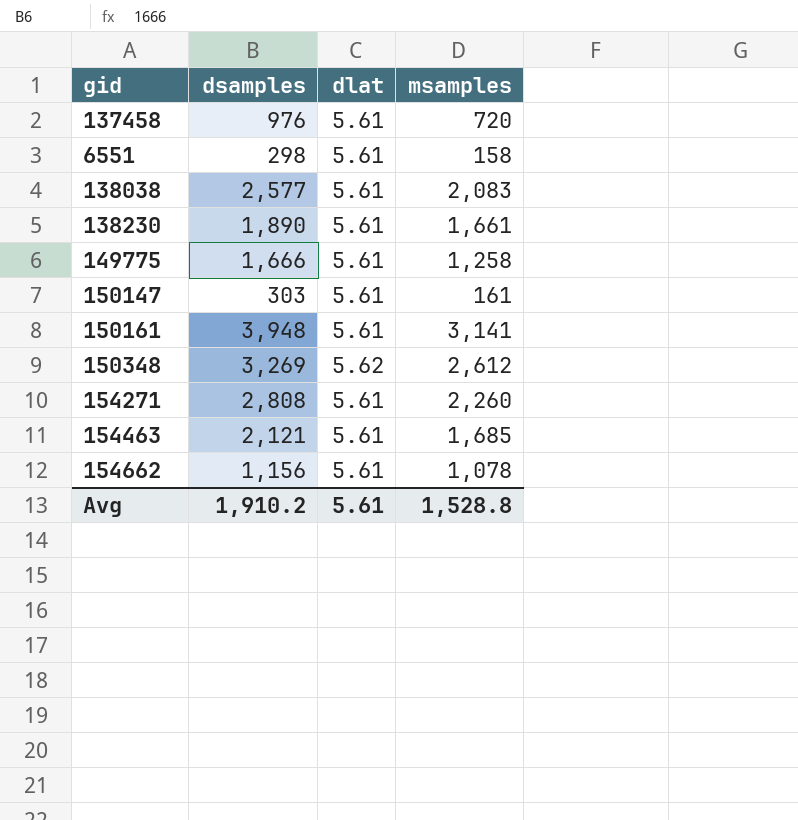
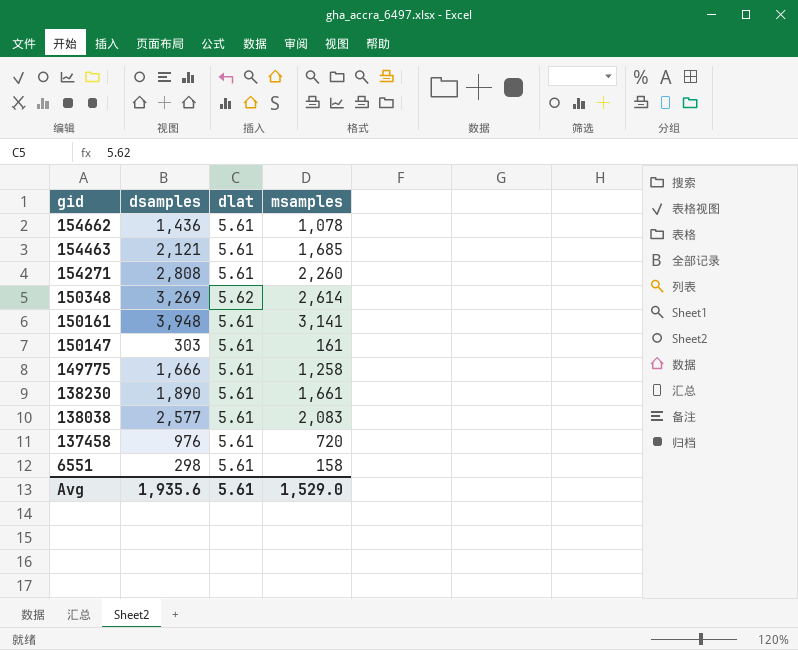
row order: none -> gid descending
154662 | dsamples: 1,156 -> 1,436
150348 | msamples: 2,612 -> 2,614
Avg | dsamples: 1,910.2 -> 1,935.6
Avg | msamples: 1,528.8 -> 1,529.0

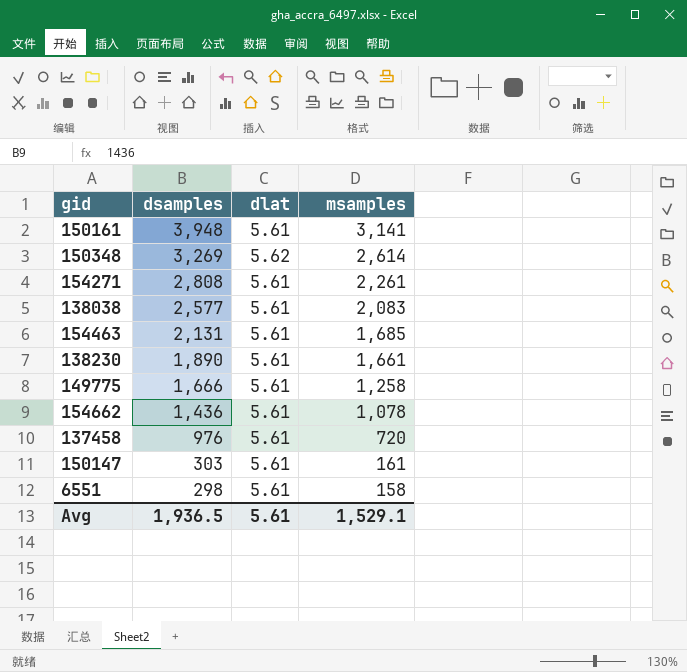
row order: gid descending -> dsamples descending
154271 | msamples: 2,260 -> 2,261
154463 | dsamples: 2,121 -> 2,131
Avg | dsamples: 1,935.6 -> 1,936.5
Avg | msamples: 1,529.0 -> 1,529.1

